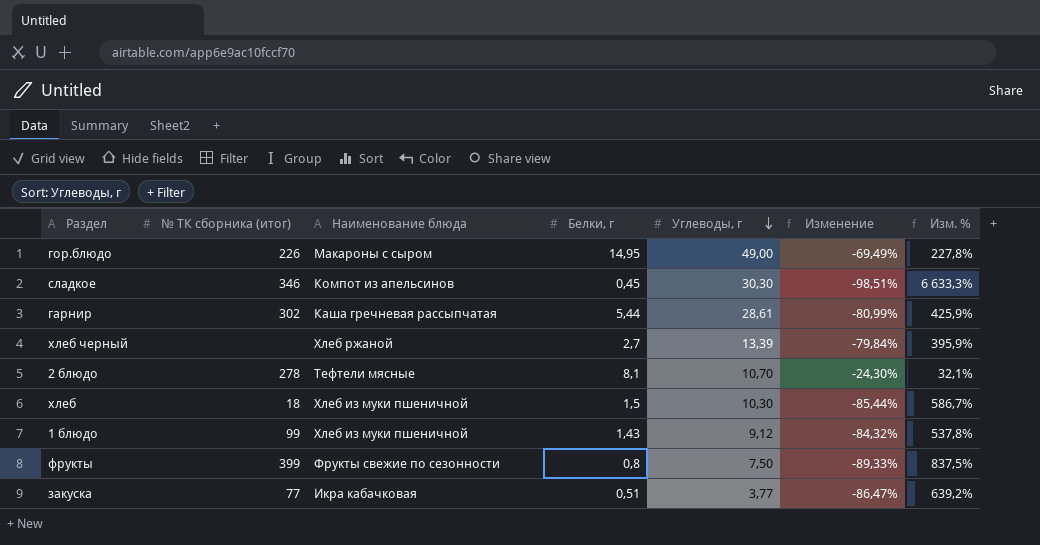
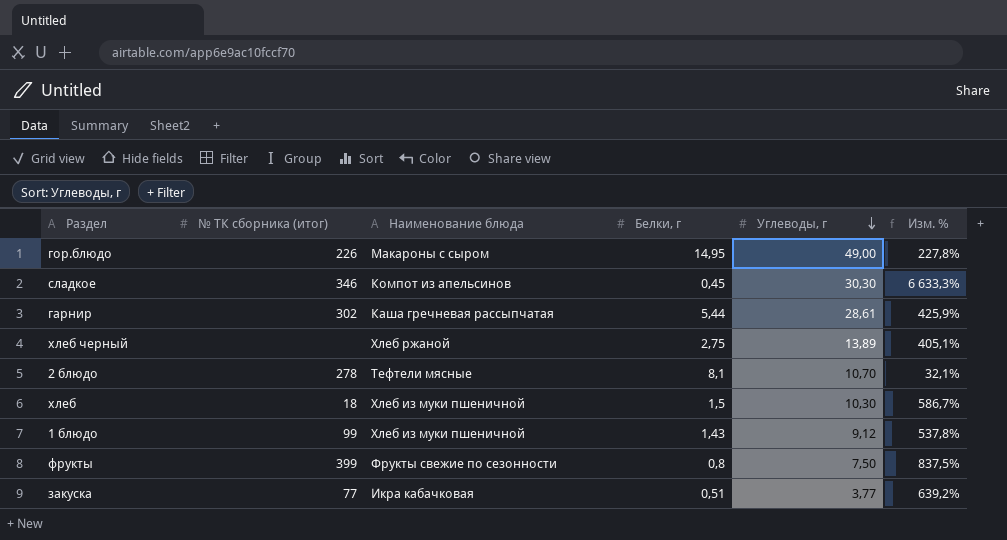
column Изменение | formula: ([Белки, г] - [Углеводы, г]) / [Углеводы, г] -> none
хлеб черный | Белки, г: 2,7 -> 2,75
хлеб черный | Углеводы, г: 13,39 -> 13,89
хлеб черный | Изм. %: 395,9% -> 405,1%

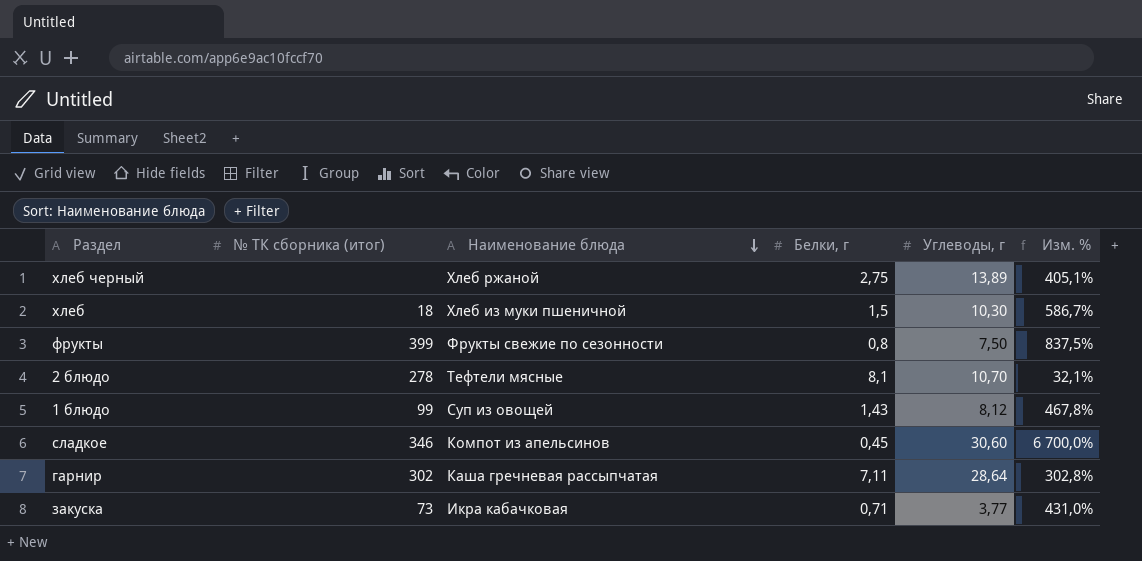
row order: Углеводы, г descending -> Наименование блюда descending
row гор.блюдо: 226 | Макароны с сыром | 14,95 | 49,00 | 227,8% -> none
1 блюдо | Наименование блюда: Хлеб из муки пшеничной -> Суп из овощей
1 блюдо | Углеводы, г: 9,12 -> 8,12
1 блюдо | Изм. %: 537,8% -> 467,8%
сладкое | Углеводы, г: 30,30 -> 30,60
сладкое | Изм. %: 6 633,3% -> 6 700,0%
гарнир | Белки, г: 5,44 -> 7,11
гарнир | Углеводы, г: 28,61 -> 28,64
гарнир | Изм. %: 425,9% -> 302,8%
закуска | № ТК сборника (итог): 77 -> 73
закуска | Белки, г: 0,51 -> 0,71
закуска | Изм. %: 639,2% -> 431,0%

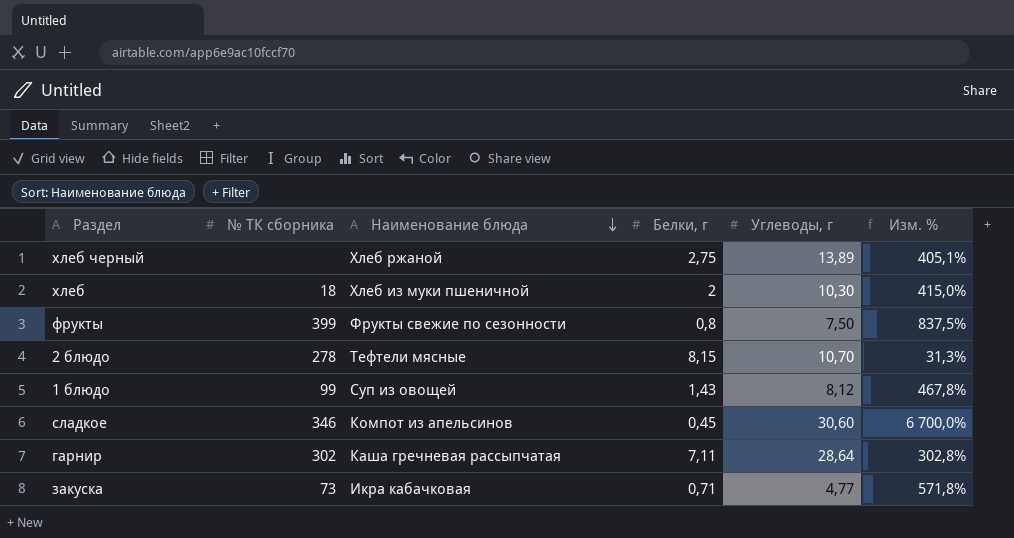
column name: № ТК сборника (итог) -> № ТК сборника
хлеб | Белки, г: 1,5 -> 2
хлеб | Изм. %: 586,7% -> 415,0%
2 блюдо | Белки, г: 8,1 -> 8,15
2 блюдо | Изм. %: 32,1% -> 31,3%
закуска | Углеводы, г: 3,77 -> 4,77
закуска | Изм. %: 431,0% -> 571,8%

